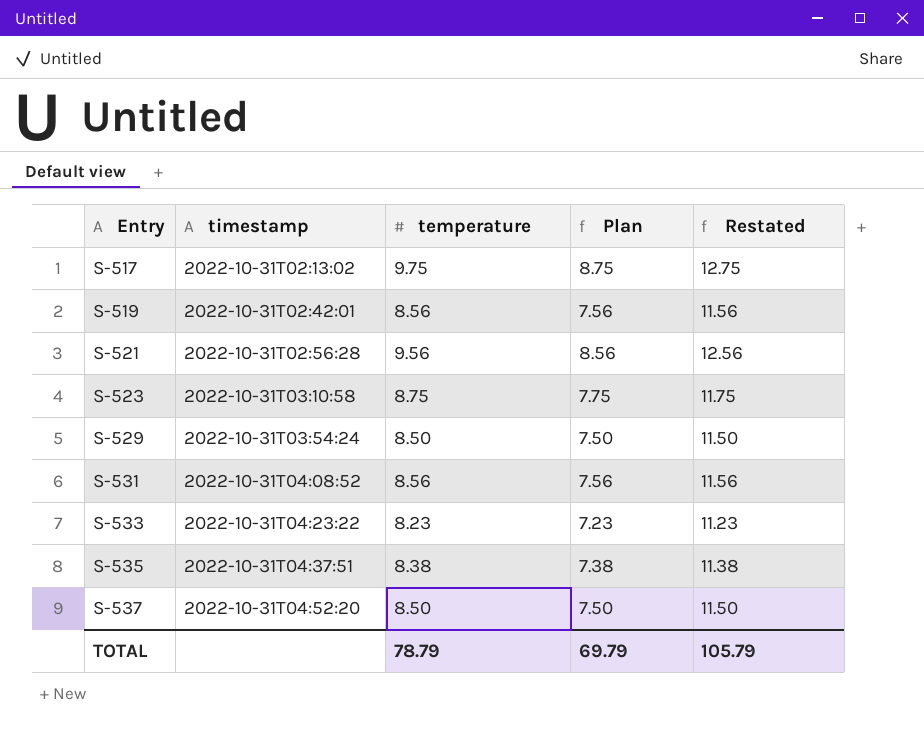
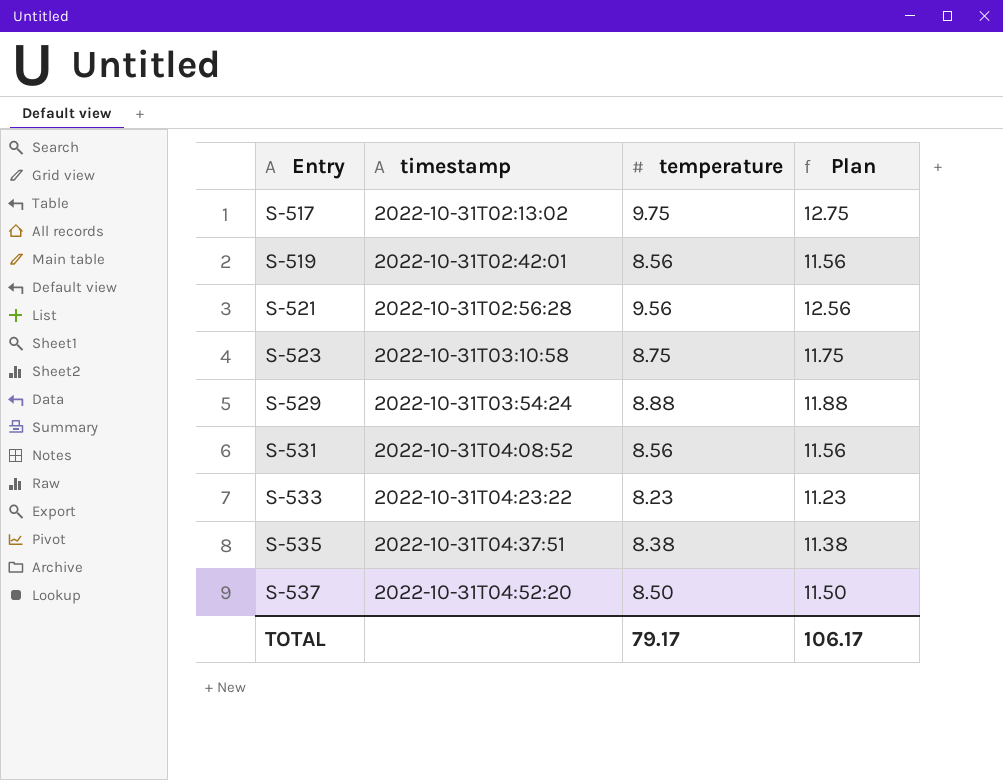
column Restated | formula: [temperature] + 3 -> none
column Plan | formula: [temperature] - 1 -> [temperature] + 3
S-529 | temperature: 8.50 -> 8.88
TOTAL | temperature: 78.79 -> 79.17
TOTAL | Plan: 69.79 -> 106.17

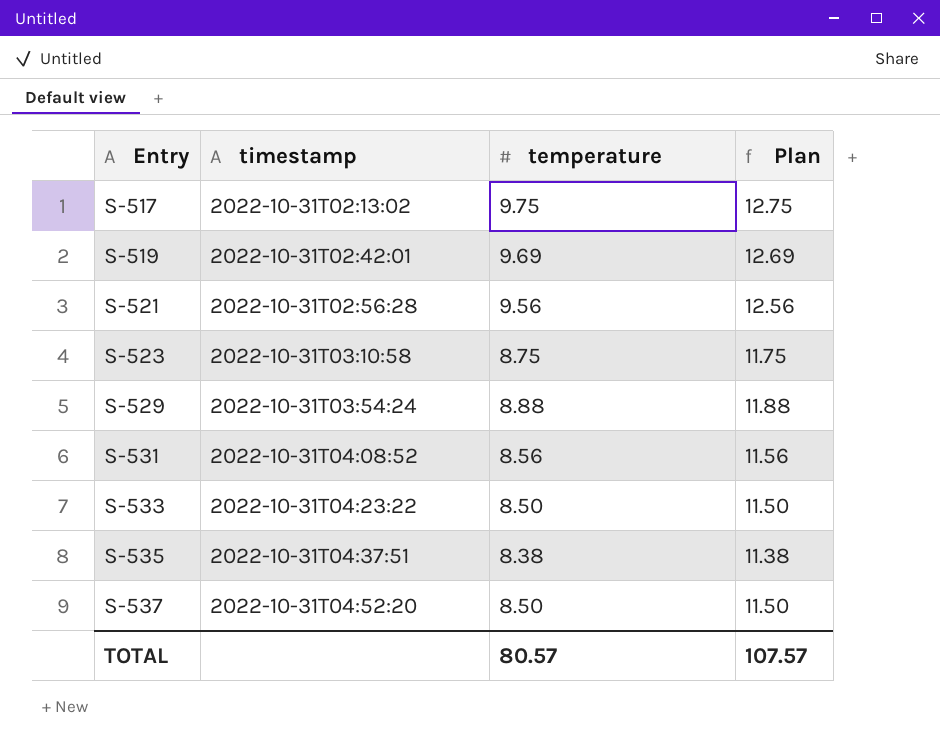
S-519 | temperature: 8.56 -> 9.69
S-519 | Plan: 11.56 -> 12.69
S-533 | temperature: 8.23 -> 8.50
S-533 | Plan: 11.23 -> 11.50
TOTAL | temperature: 79.17 -> 80.57
TOTAL | Plan: 106.17 -> 107.57

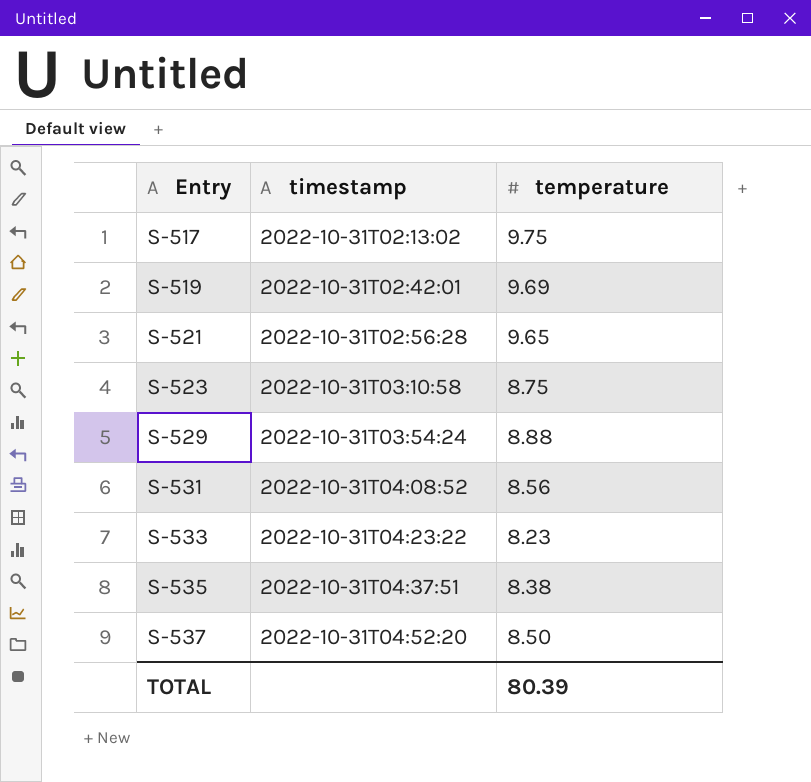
column Plan | formula: [temperature] + 3 -> none
S-521 | temperature: 9.56 -> 9.65
S-533 | temperature: 8.50 -> 8.23
TOTAL | temperature: 80.57 -> 80.39

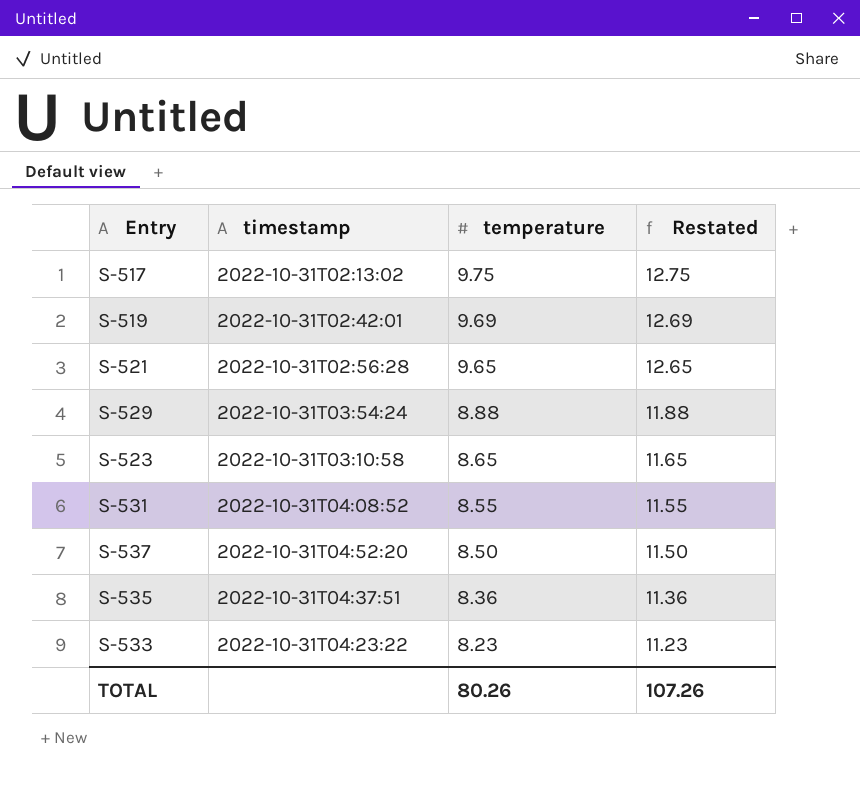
row order: Entry ascending -> temperature descending
column Restated | formula: none -> [temperature] + 3
S-523 | temperature: 8.75 -> 8.65
S-531 | temperature: 8.56 -> 8.55
S-535 | temperature: 8.38 -> 8.36
TOTAL | temperature: 80.39 -> 80.26

